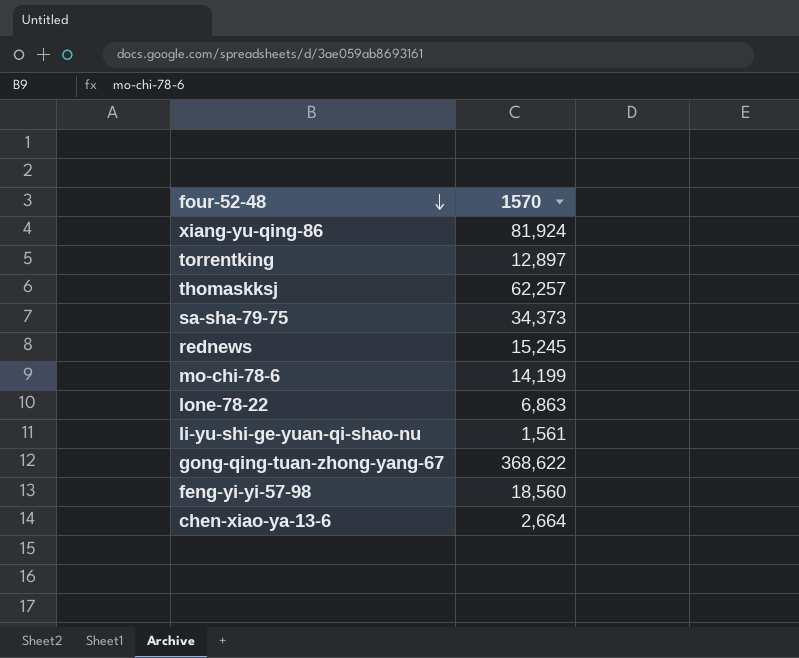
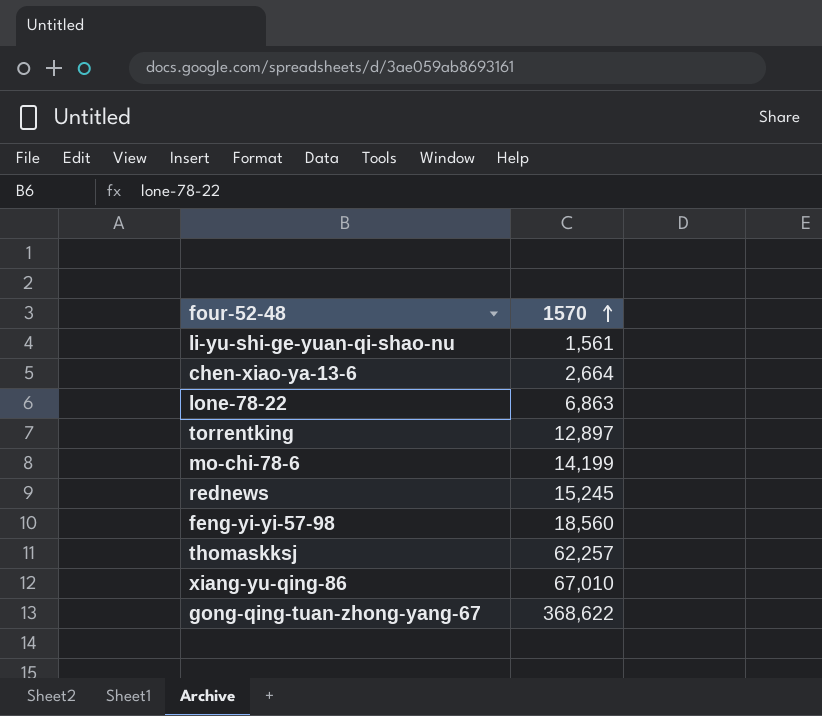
row order: four-52-48 descending -> 1570 ascending
row sa-sha-79-75: 34,373 -> none
xiang-yu-qing-86 | 1570: 81,924 -> 67,010

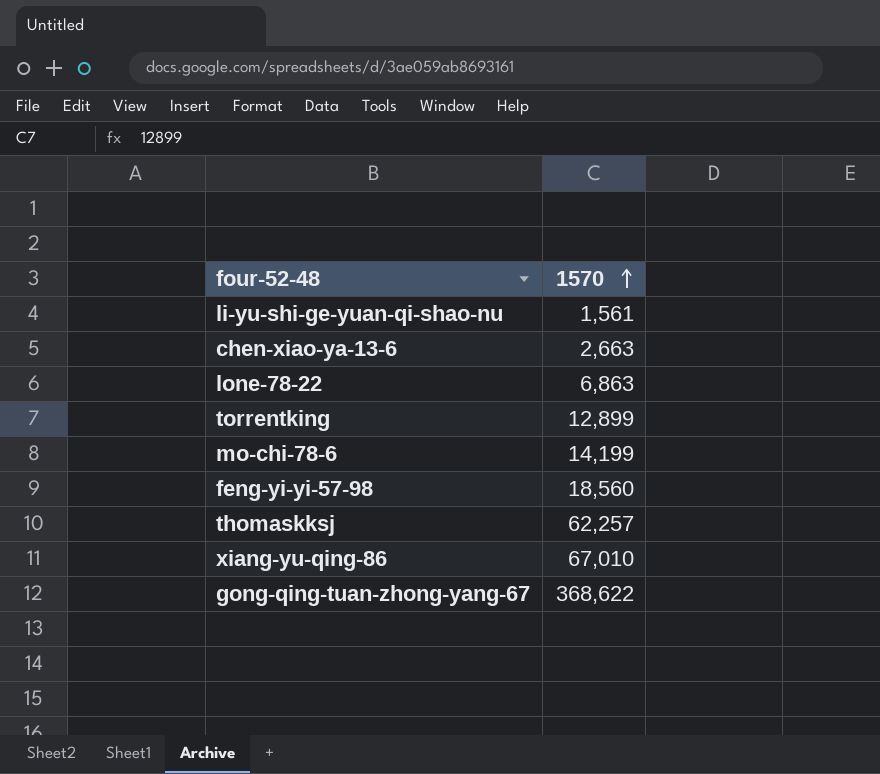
row rednews: 15,245 -> none
chen-xiao-ya-13-6 | 1570: 2,664 -> 2,663
torrentking | 1570: 12,897 -> 12,899

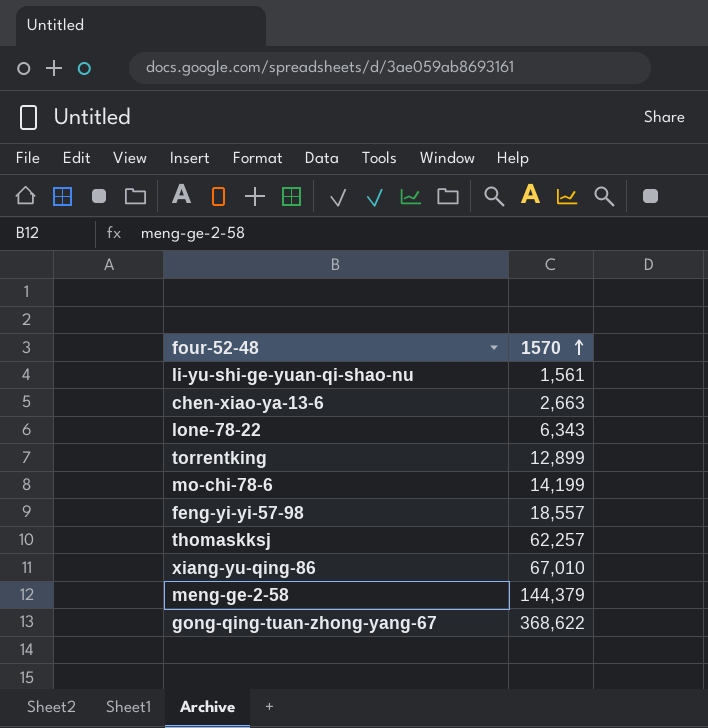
lone-78-22 | 1570: 6,863 -> 6,343
feng-yi-yi-57-98 | 1570: 18,560 -> 18,557
row meng-ge-2-58: none -> 144,379

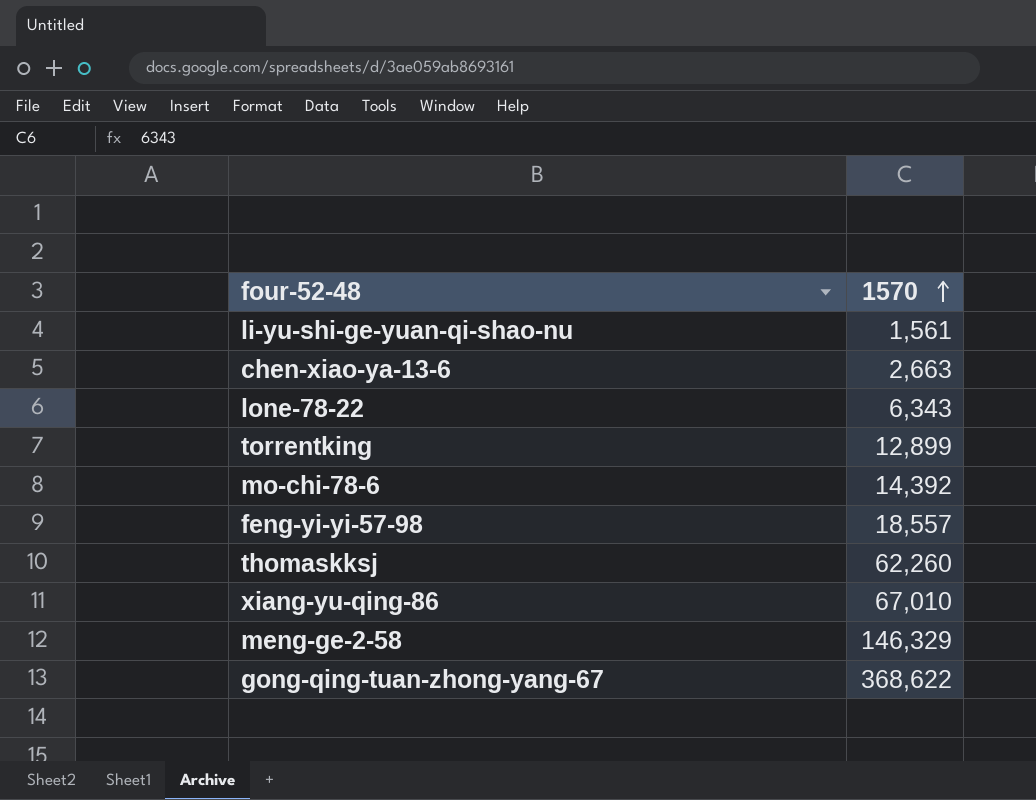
mo-chi-78-6 | 1570: 14,199 -> 14,392
thomaskksj | 1570: 62,257 -> 62,260
meng-ge-2-58 | 1570: 144,379 -> 146,329

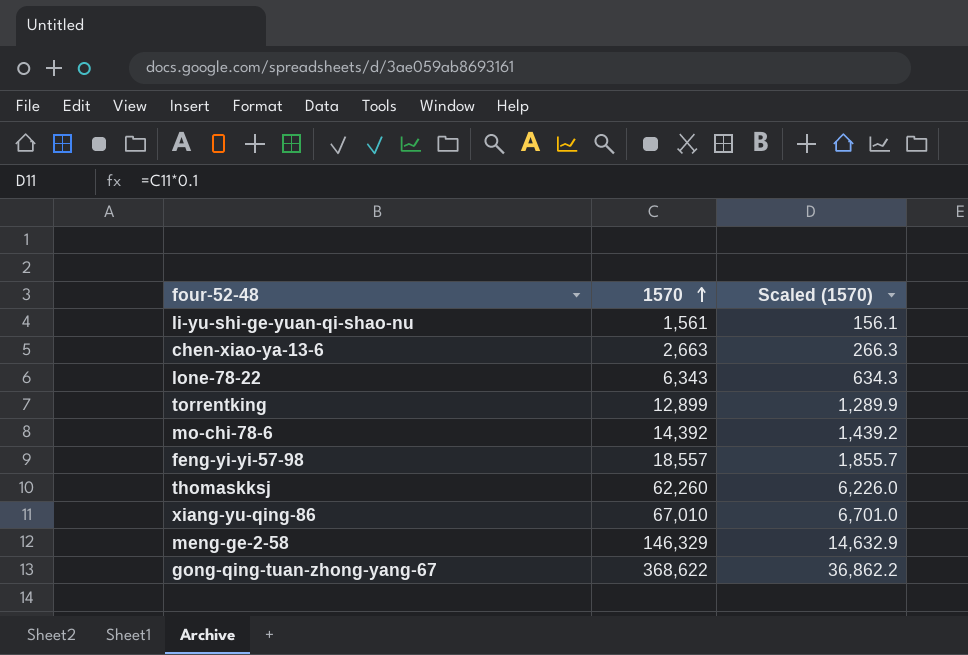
column Scaled (1570) | formula: none -> [1570] * 0.1

